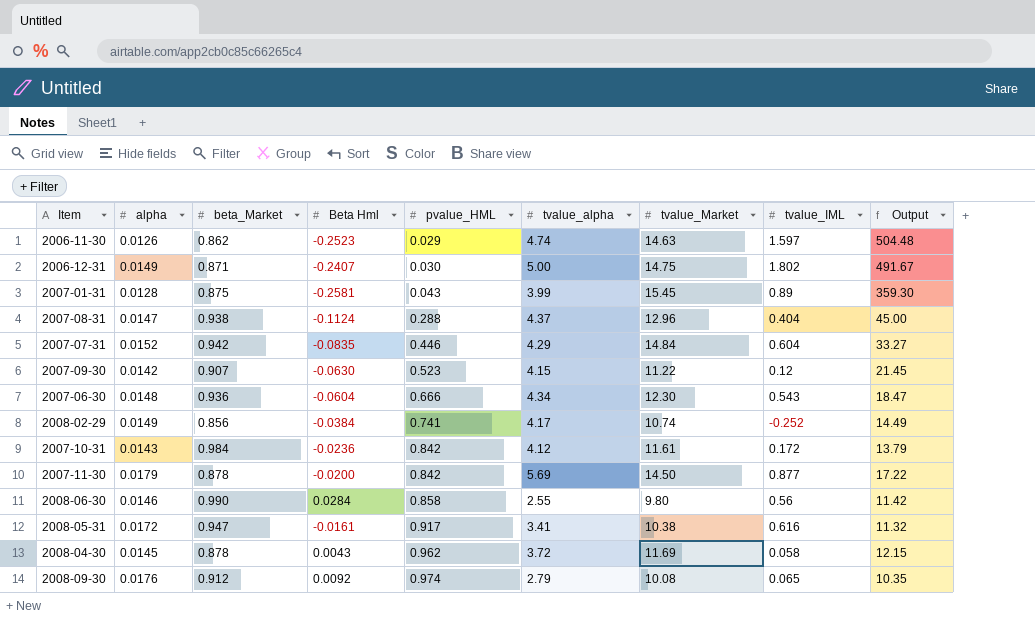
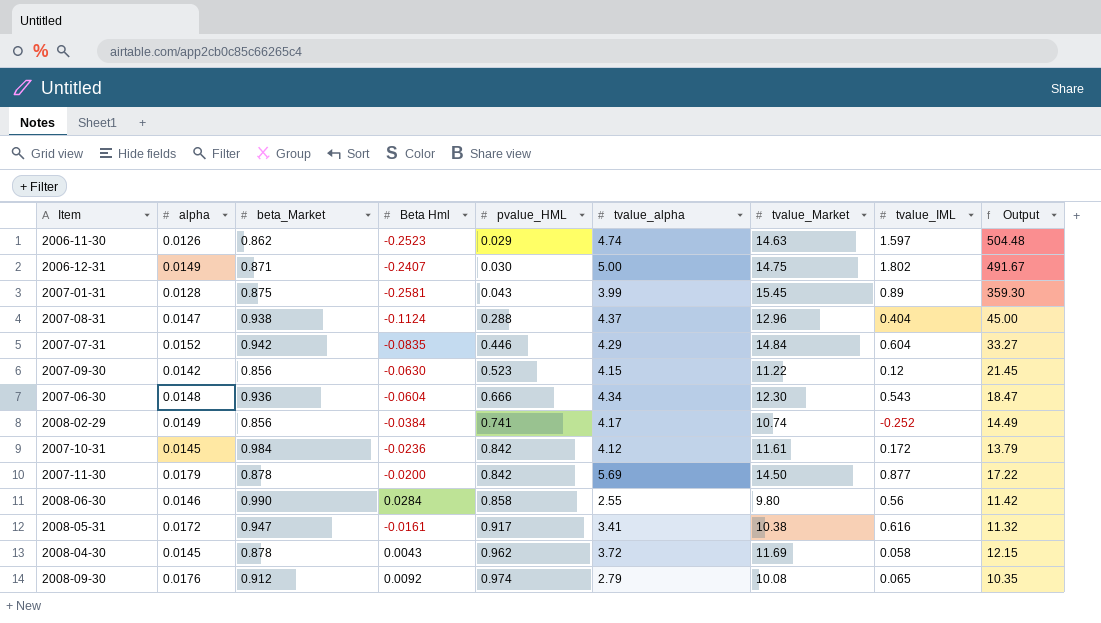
2007-09-30 | beta_Market: 0.907 -> 0.856
2007-10-31 | alpha: 0.0143 -> 0.0145

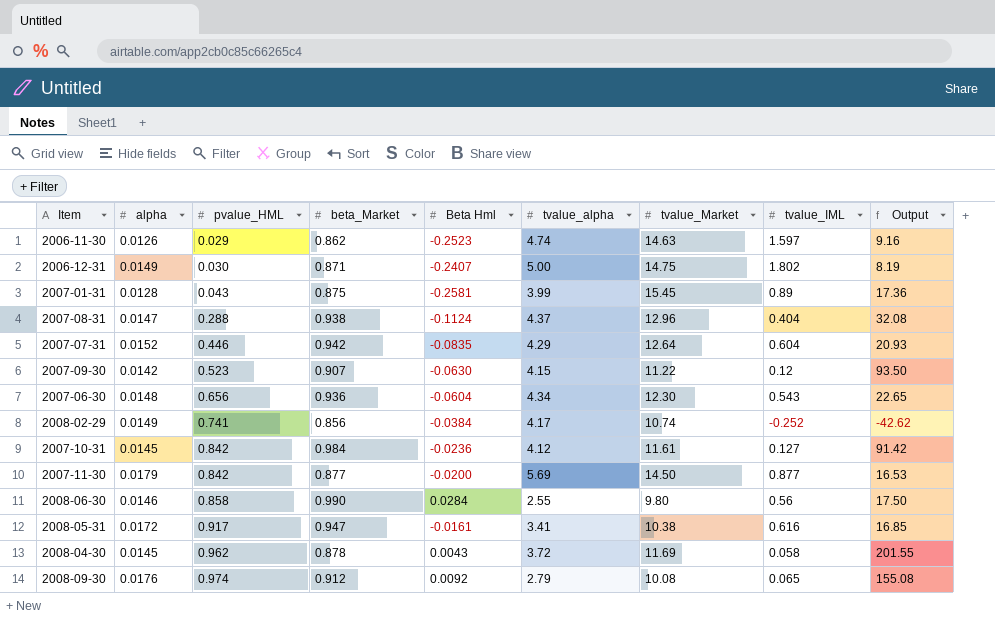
column pvalue_HML | position: 5 -> 3
column Output | formula: [tvalue_Market] / [pvalue_HML] -> [tvalue_Market] / [tvalue_IML]
2007-07-31 | tvalue_Market: 14.84 -> 12.64
2007-09-30 | beta_Market: 0.856 -> 0.907
2007-06-30 | pvalue_HML: 0.666 -> 0.656
2007-10-31 | tvalue_IML: 0.172 -> 0.127
2007-11-30 | beta_Market: 0.878 -> 0.877

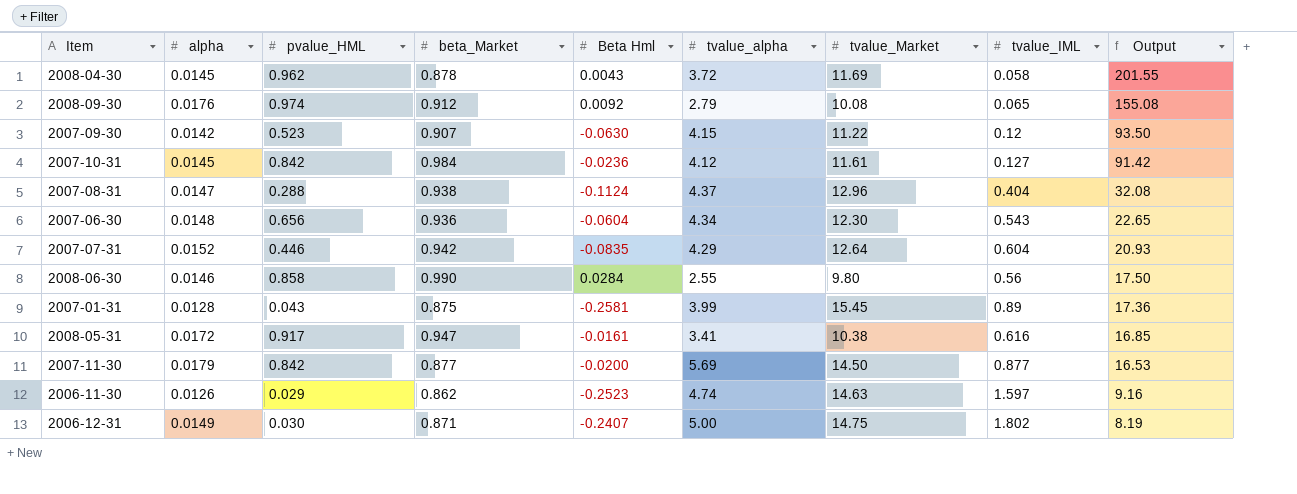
row order: pvalue_HML ascending -> Output descending
row 2008-02-29: 0.0149 | 0.741 | 0.856 | -0.0384 | 4.17 | 10.74 | -0.252 | -42.62 -> none

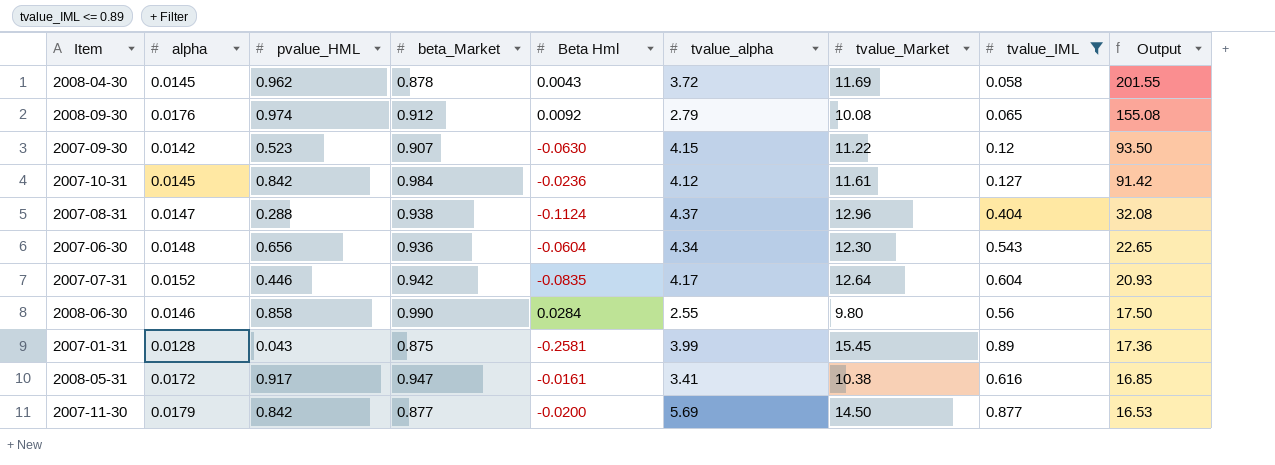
filter: none -> tvalue_IML <= 0.89
2007-07-31 | tvalue_alpha: 4.29 -> 4.17

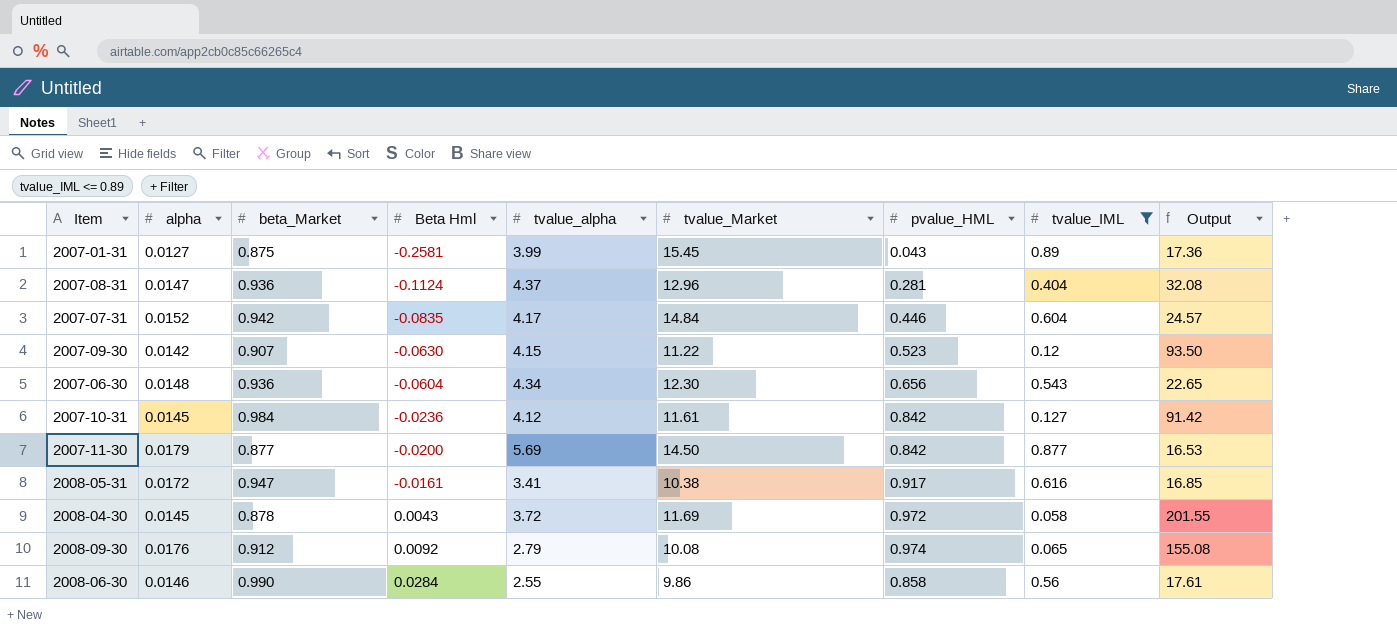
row order: Output descending -> Beta Hml ascending
column pvalue_HML | position: 3 -> 7
2007-01-31 | alpha: 0.0128 -> 0.0127
2007-08-31 | beta_Market: 0.938 -> 0.936
2007-08-31 | pvalue_HML: 0.288 -> 0.281
2007-07-31 | tvalue_Market: 12.64 -> 14.84
2007-07-31 | Output: 20.93 -> 24.57
2008-04-30 | pvalue_HML: 0.962 -> 0.972
2008-06-30 | tvalue_Market: 9.80 -> 9.86
2008-06-30 | Output: 17.50 -> 17.61

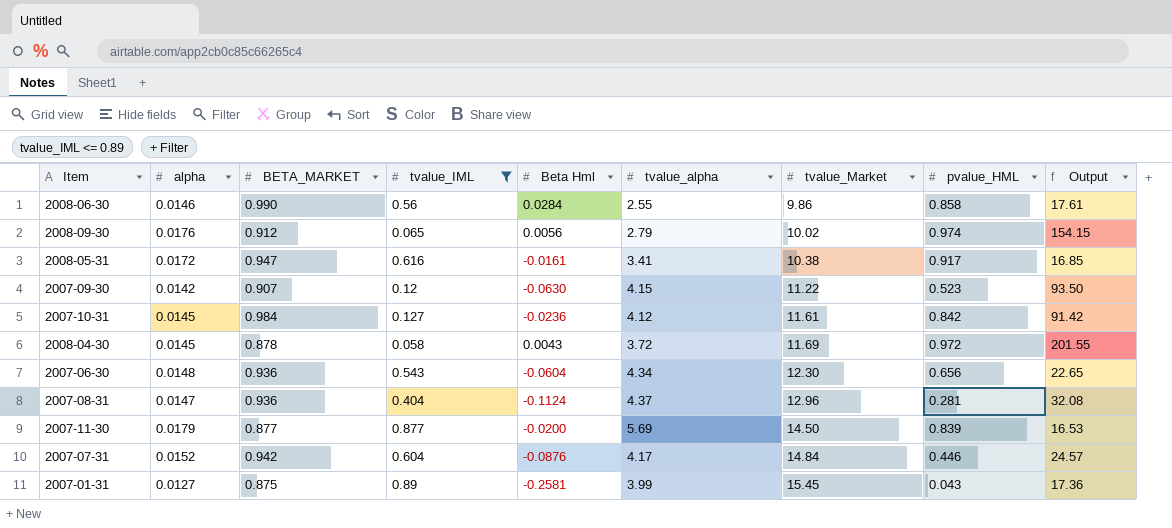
row order: Beta Hml ascending -> tvalue_Market ascending
column name: beta_Market -> BETA_MARKET
column tvalue_IML | position: 8 -> 4
2008-09-30 | Beta Hml: 0.0092 -> 0.0056
2008-09-30 | tvalue_Market: 10.08 -> 10.02
2008-09-30 | Output: 155.08 -> 154.15
2007-11-30 | pvalue_HML: 0.842 -> 0.839
2007-07-31 | Beta Hml: -0.0835 -> -0.0876

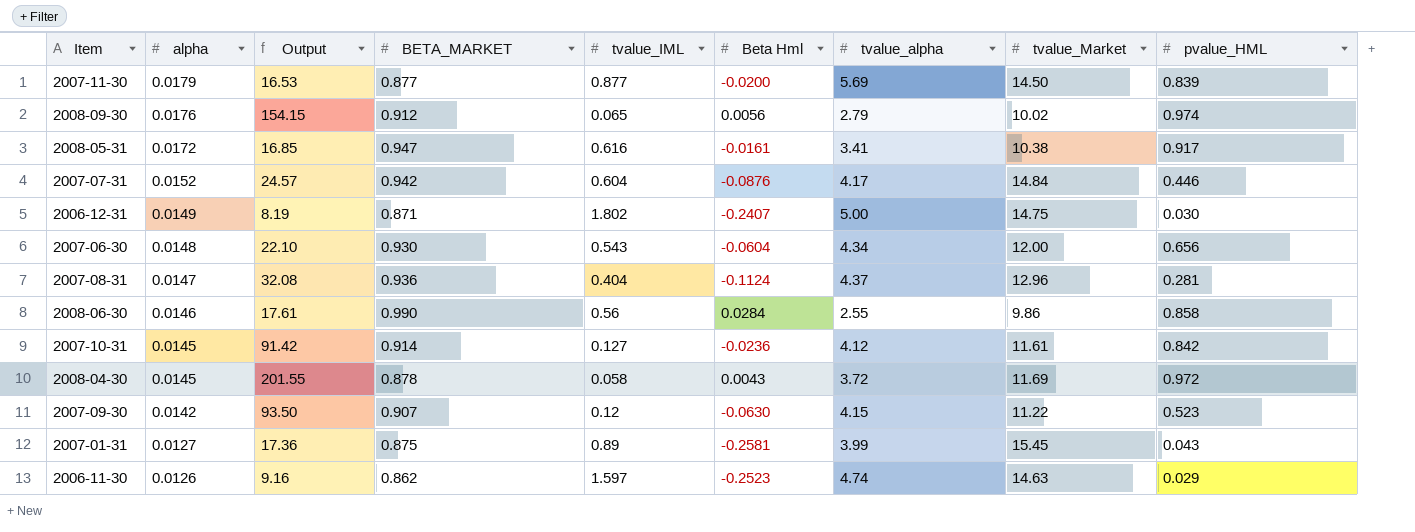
filter: tvalue_IML <= 0.89 -> none
row order: tvalue_Market ascending -> alpha descending
column Output | position: 9 -> 3
2007-06-30 | Output: 22.65 -> 22.10
2007-06-30 | BETA_MARKET: 0.936 -> 0.930
2007-06-30 | tvalue_Market: 12.30 -> 12.00
2007-10-31 | BETA_MARKET: 0.984 -> 0.914

